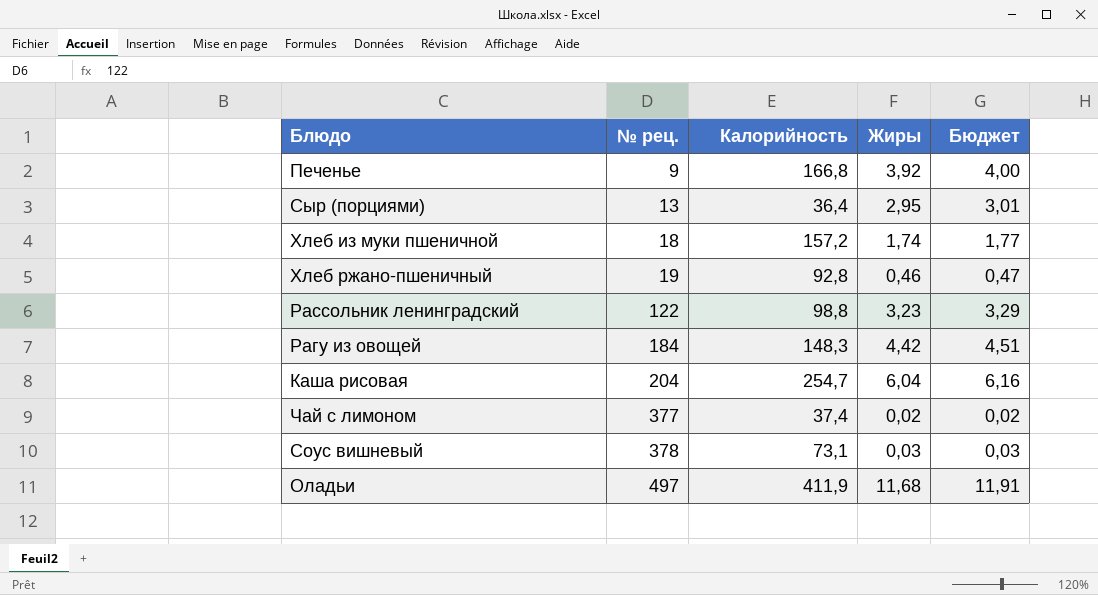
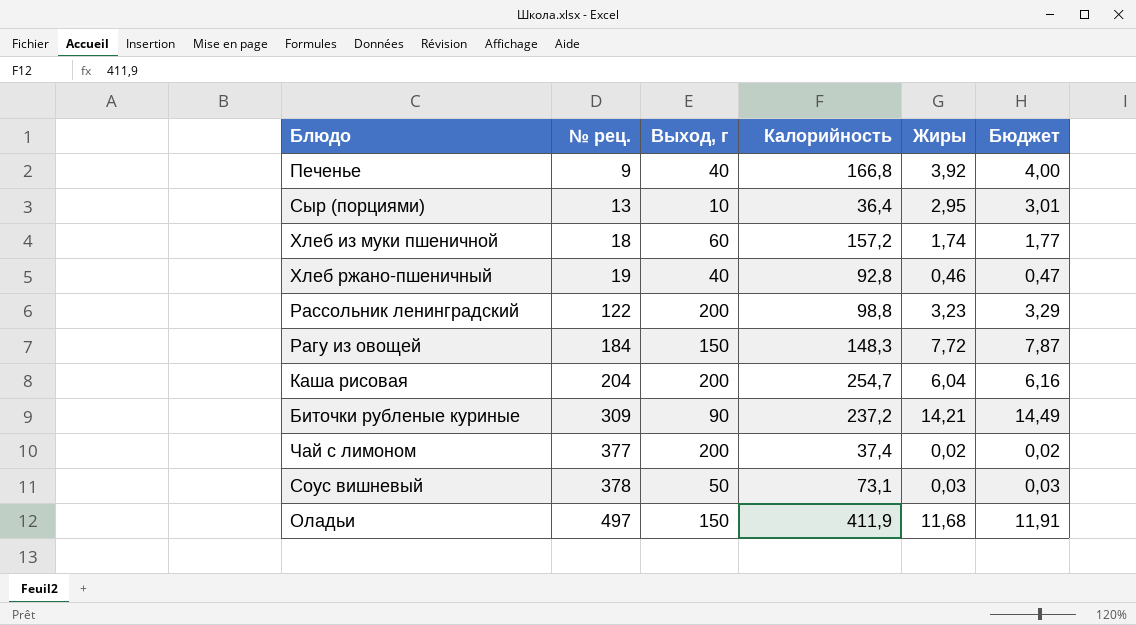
column Выход, г | position: none -> 3
Рагу из овощей | Жиры: 4,42 -> 7,72
Рагу из овощей | Бюджет: 4,51 -> 7,87
row Биточки рубленые куриные: none -> 309 | 90 | 237,2 | 14,21 | 14,49

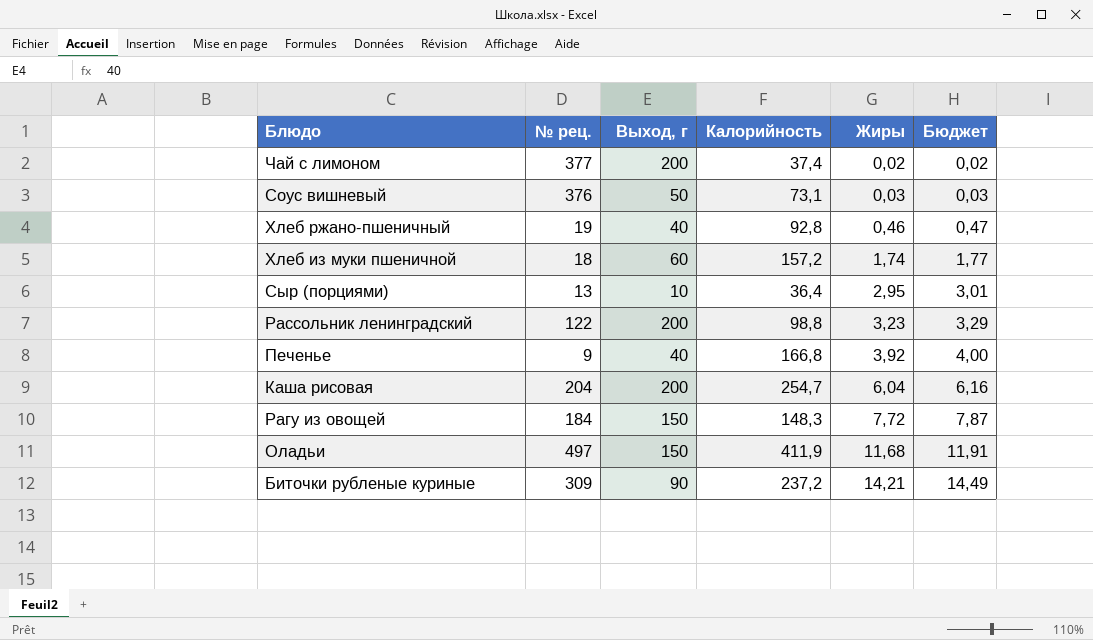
row order: № рец. ascending -> Жиры ascending
Соус вишневый | № рец.: 378 -> 376

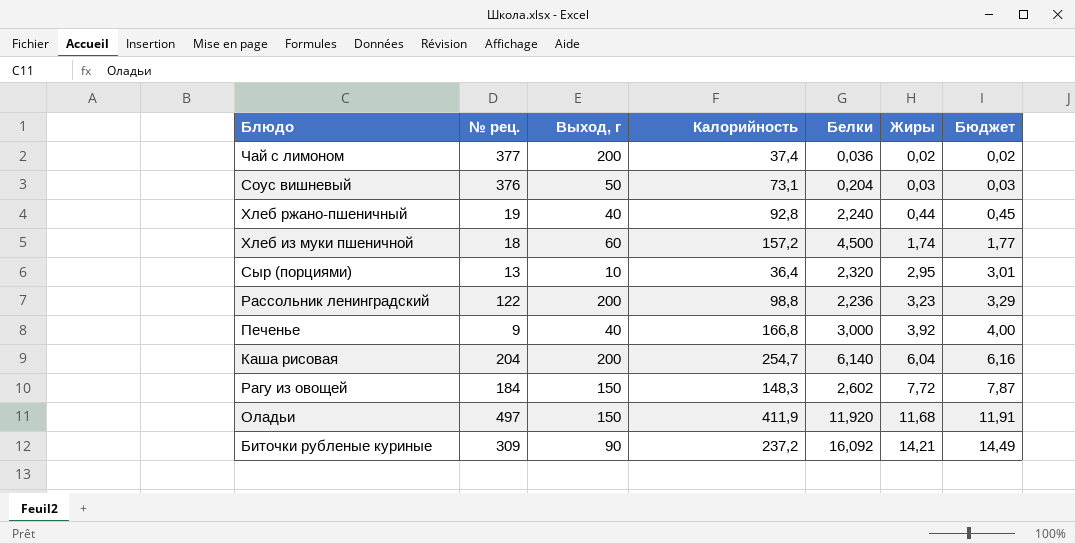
column Белки | position: none -> 5
Хлеб ржано-пшеничный | Жиры: 0,46 -> 0,44
Хлеб ржано-пшеничный | Бюджет: 0,47 -> 0,45

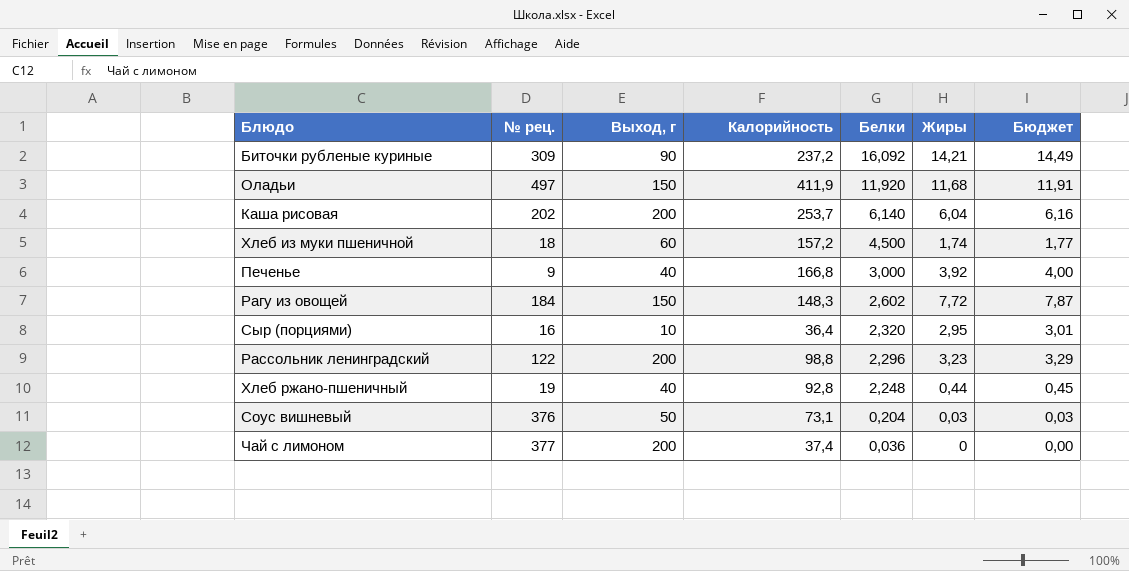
row order: Жиры ascending -> Белки descending
Каша рисовая | № рец.: 204 -> 202
Каша рисовая | Калорийность: 254,7 -> 253,7
Сыр (порциями) | № рец.: 13 -> 16
Рассольник ленинградский | Белки: 2,236 -> 2,296
Хлеб ржано-пшеничный | Белки: 2,240 -> 2,248
Чай с лимоном | Жиры: 0,02 -> 0
Чай с лимоном | Бюджет: 0,02 -> 0,00

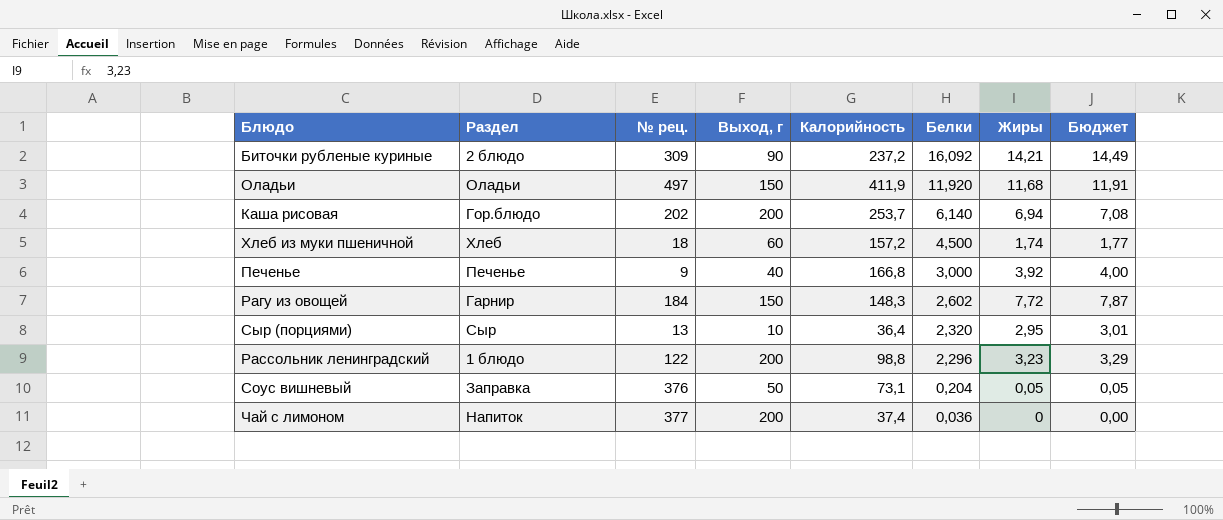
column Раздел | position: none -> 2
row Хлеб ржано-пшеничный: 19 | 40 | 92,8 | 2,248 | 0,44 | 0,45 -> none
Каша рисовая | Жиры: 6,04 -> 6,94
Каша рисовая | Бюджет: 6,16 -> 7,08
Сыр (порциями) | № рец.: 16 -> 13
Соус вишневый | Жиры: 0,03 -> 0,05
Соус вишневый | Бюджет: 0,03 -> 0,05

